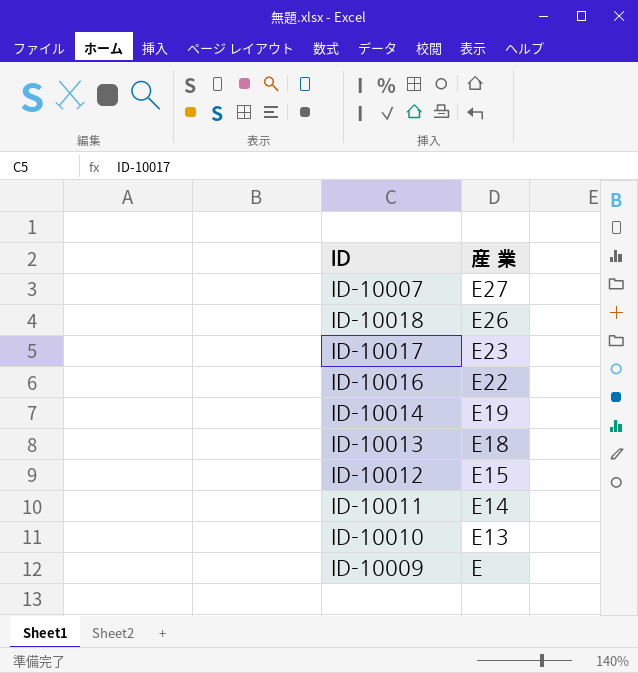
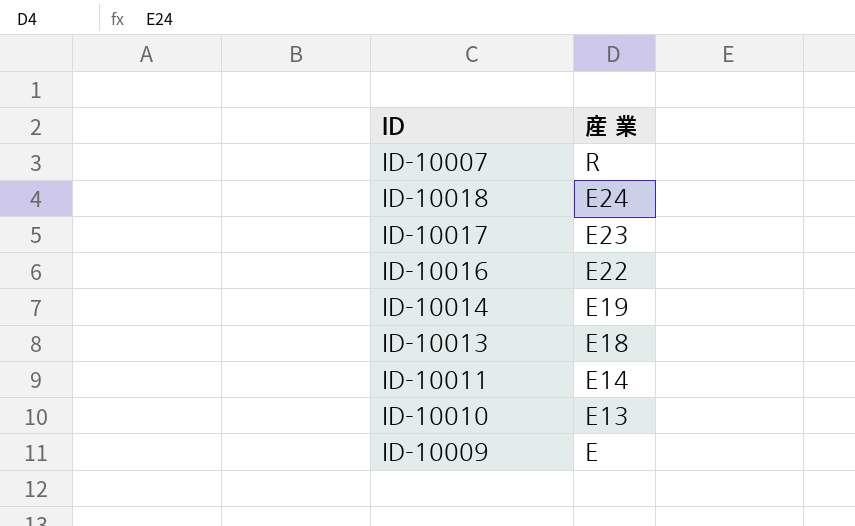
row ID-10012: E15 -> none
ID-10007 | 産 業: E27 -> R
ID-10018 | 産 業: E26 -> E24

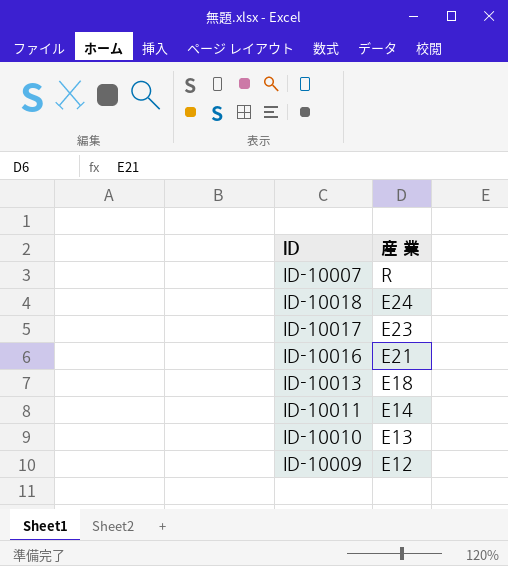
row ID-10014: E19 -> none
ID-10016 | 産 業: E22 -> E21
ID-10009 | 産 業: E -> E12

